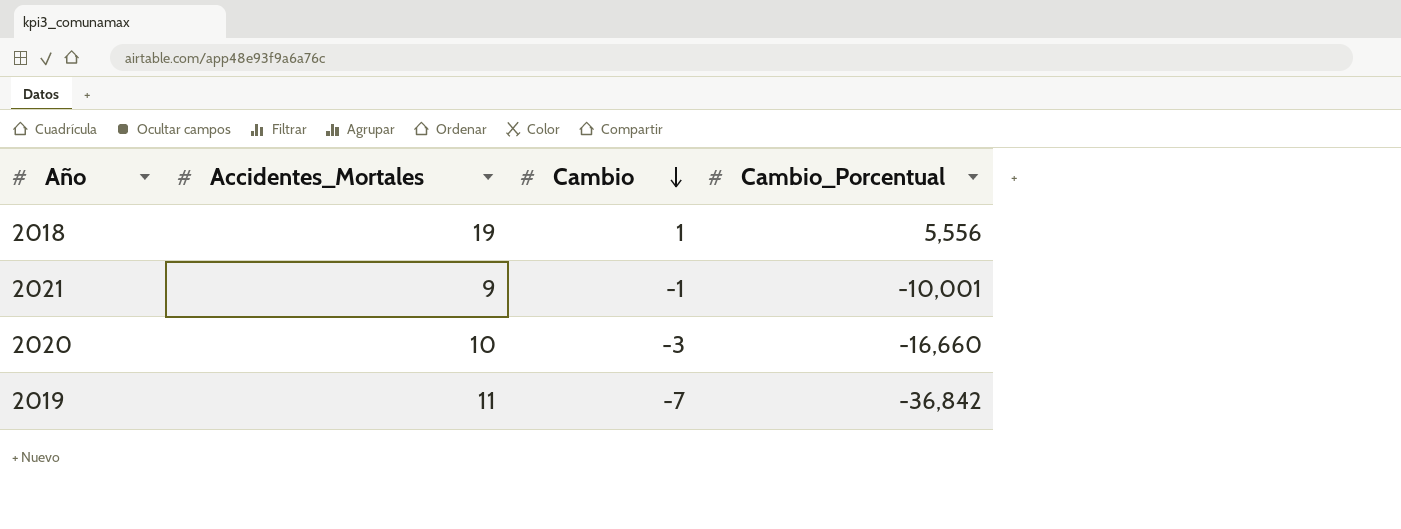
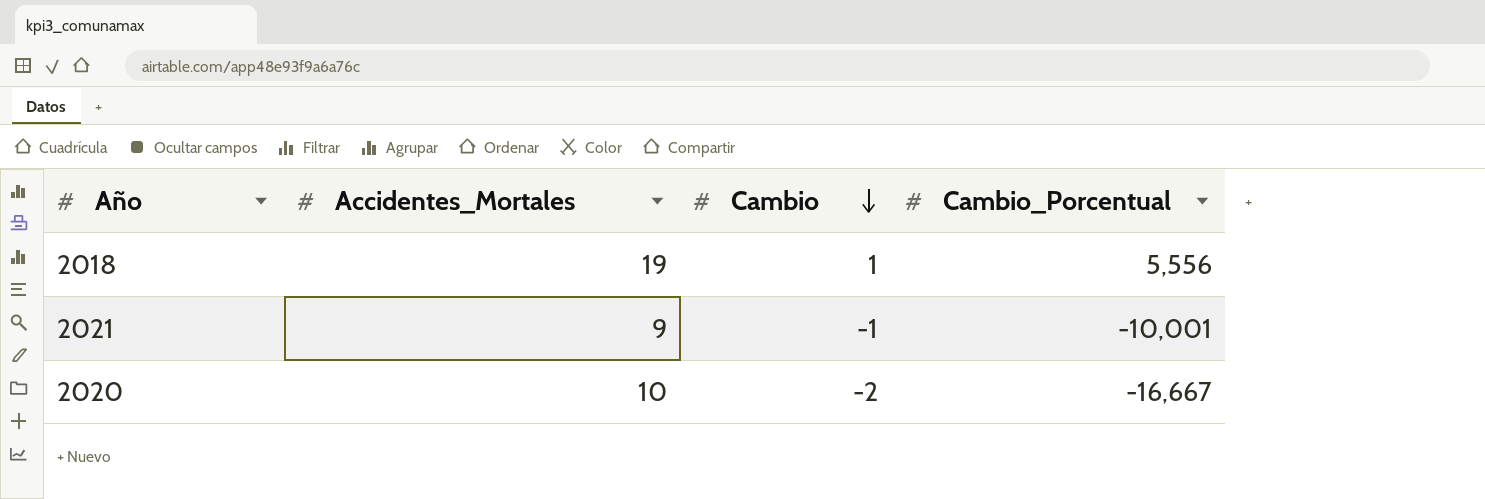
row 2019: 11 | -7 | -36,842 -> none
2020 | Cambio: -3 -> -2
2020 | Cambio_Porcentual: -16,660 -> -16,667

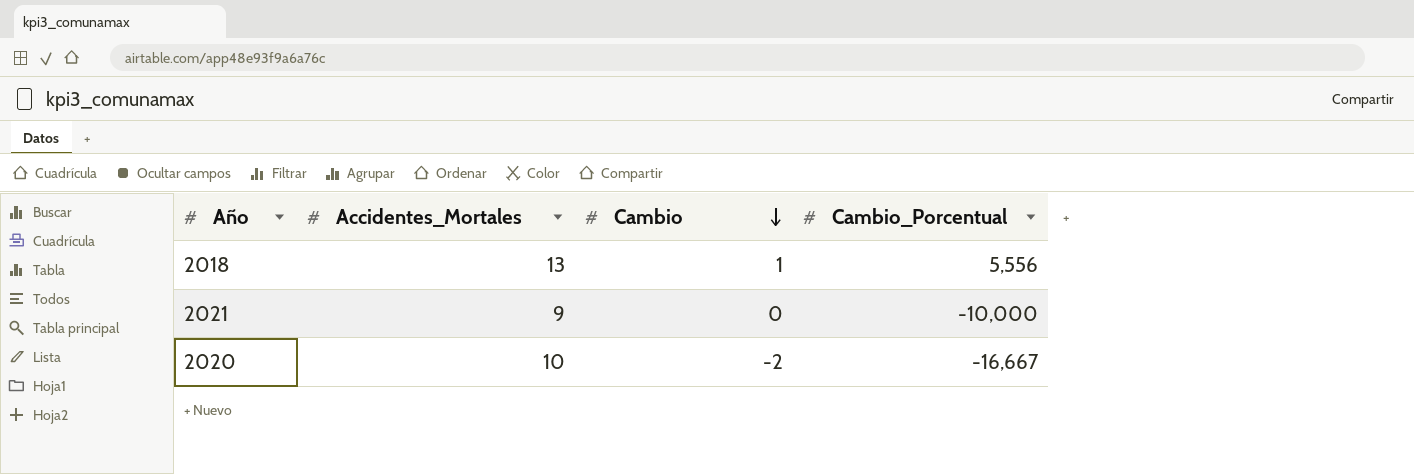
2018 | Accidentes_Mortales: 19 -> 13
2021 | Cambio: -1 -> 0
2021 | Cambio_Porcentual: -10,001 -> -10,000

